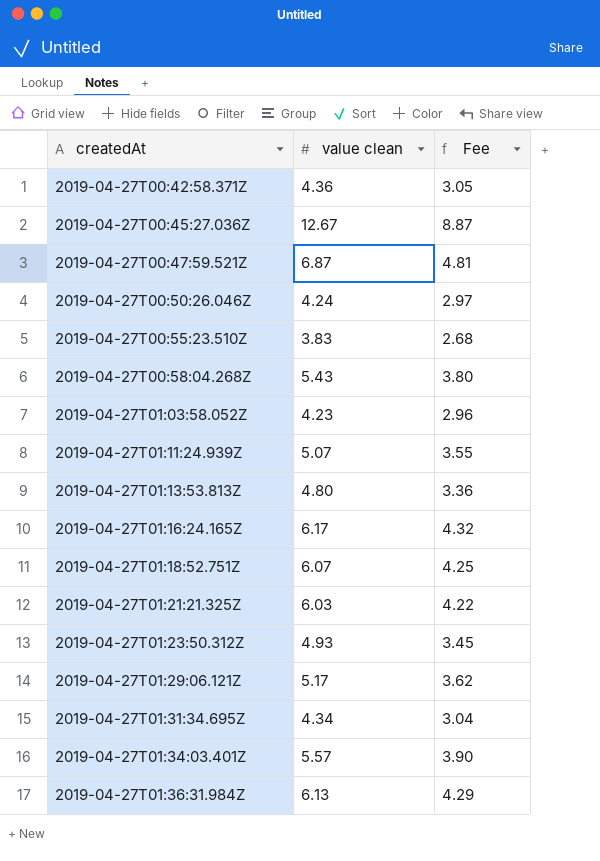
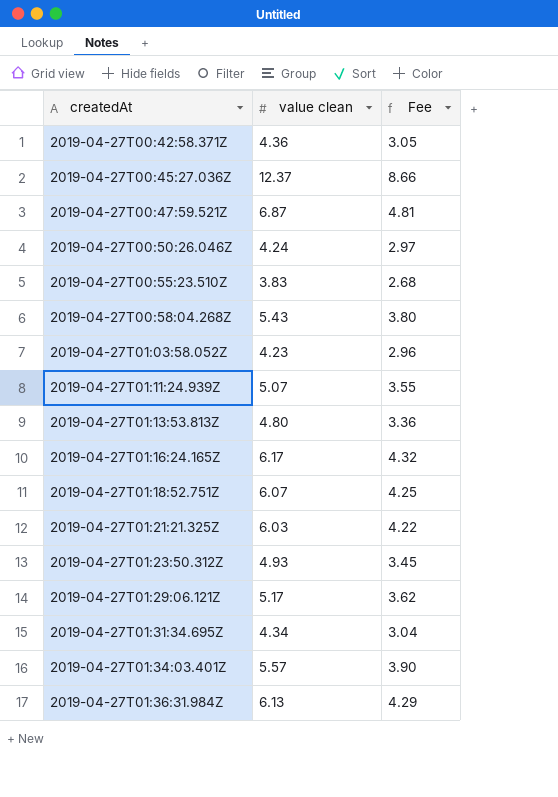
2019-04-27T00:45:27.036Z | value clean: 12.67 -> 12.37
2019-04-27T00:45:27.036Z | Fee: 8.87 -> 8.66

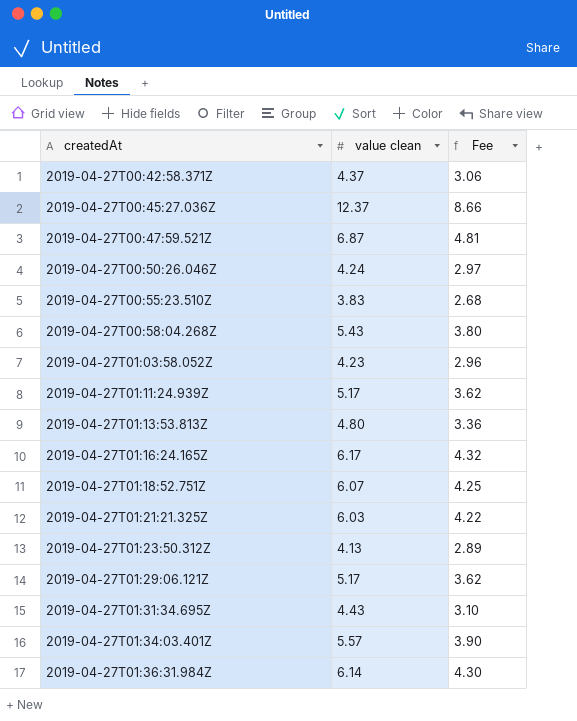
2019-04-27T00:42:58.371Z | value clean: 4.36 -> 4.37
2019-04-27T00:42:58.371Z | Fee: 3.05 -> 3.06
2019-04-27T01:11:24.939Z | value clean: 5.07 -> 5.17
2019-04-27T01:11:24.939Z | Fee: 3.55 -> 3.62
2019-04-27T01:23:50.312Z | value clean: 4.93 -> 4.13
2019-04-27T01:23:50.312Z | Fee: 3.45 -> 2.89
2019-04-27T01:31:34.695Z | value clean: 4.34 -> 4.43
2019-04-27T01:31:34.695Z | Fee: 3.04 -> 3.10
2019-04-27T01:36:31.984Z | value clean: 6.13 -> 6.14
2019-04-27T01:36:31.984Z | Fee: 4.29 -> 4.30

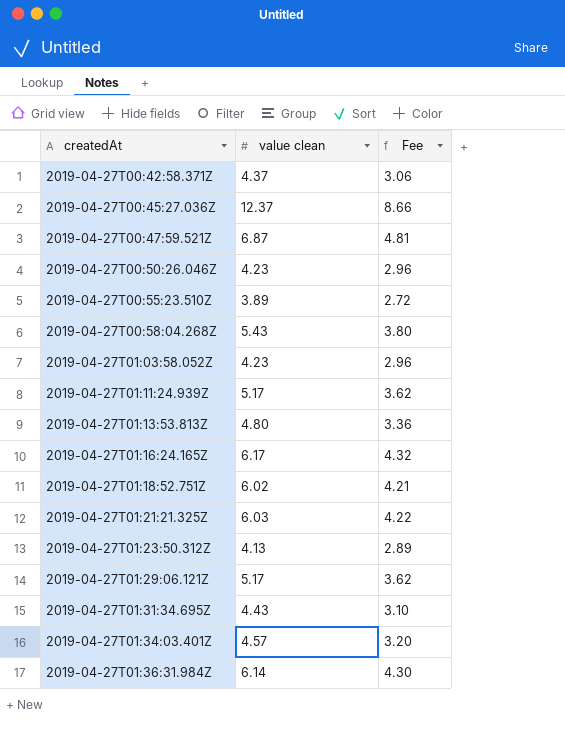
2019-04-27T00:50:26.046Z | value clean: 4.24 -> 4.23
2019-04-27T00:50:26.046Z | Fee: 2.97 -> 2.96
2019-04-27T00:55:23.510Z | value clean: 3.83 -> 3.89
2019-04-27T00:55:23.510Z | Fee: 2.68 -> 2.72
2019-04-27T01:18:52.751Z | value clean: 6.07 -> 6.02
2019-04-27T01:18:52.751Z | Fee: 4.25 -> 4.21
2019-04-27T01:34:03.401Z | value clean: 5.57 -> 4.57
2019-04-27T01:34:03.401Z | Fee: 3.90 -> 3.20

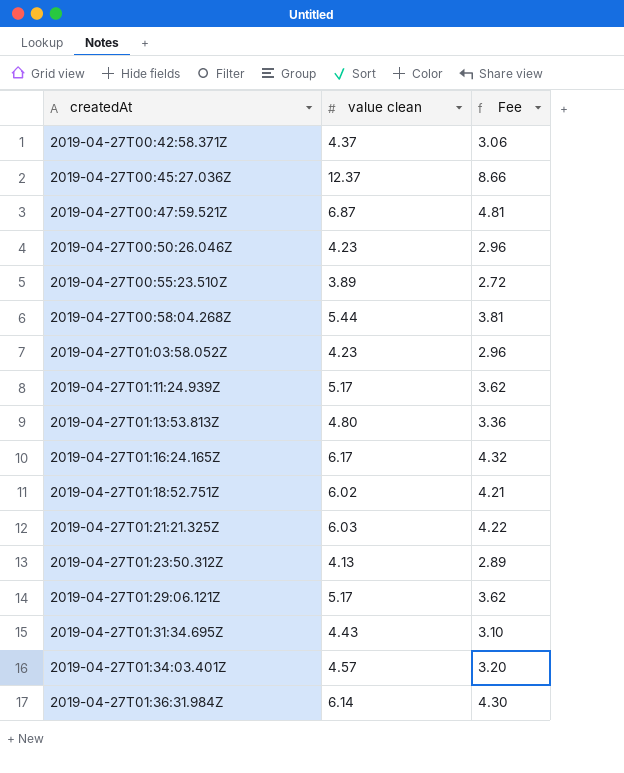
2019-04-27T00:58:04.268Z | value clean: 5.43 -> 5.44
2019-04-27T00:58:04.268Z | Fee: 3.80 -> 3.81

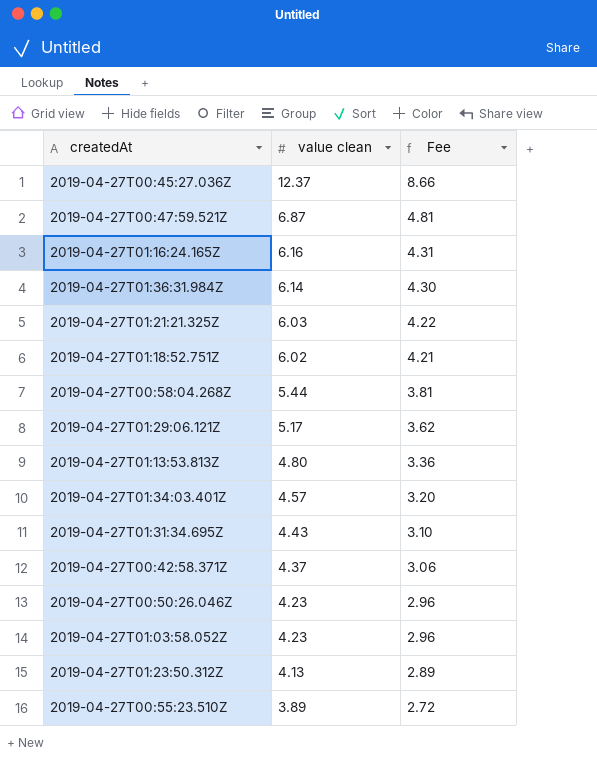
row order: createdAt ascending -> value clean descending
row 2019-04-27T01:11:24.939Z: 5.17 | 3.62 -> none
2019-04-27T01:16:24.165Z | value clean: 6.17 -> 6.16
2019-04-27T01:16:24.165Z | Fee: 4.32 -> 4.31

